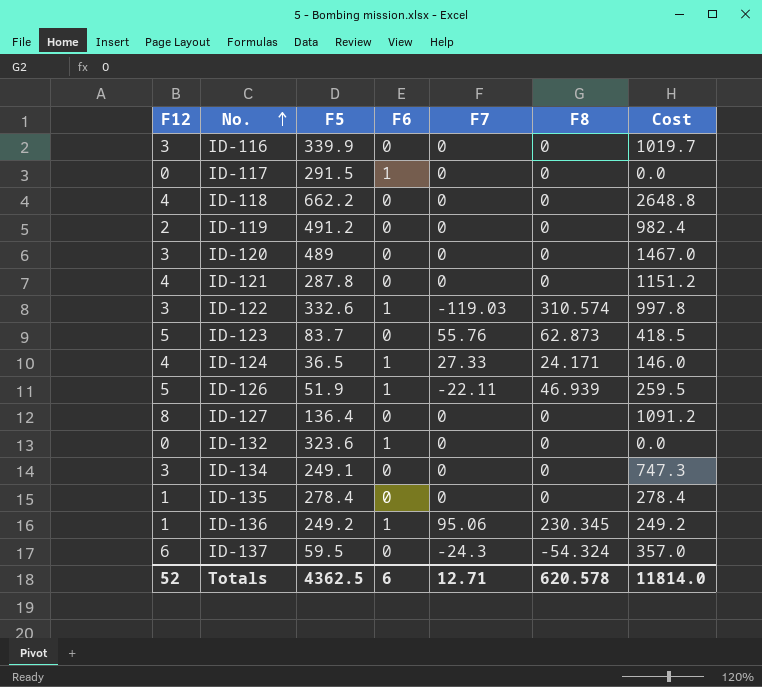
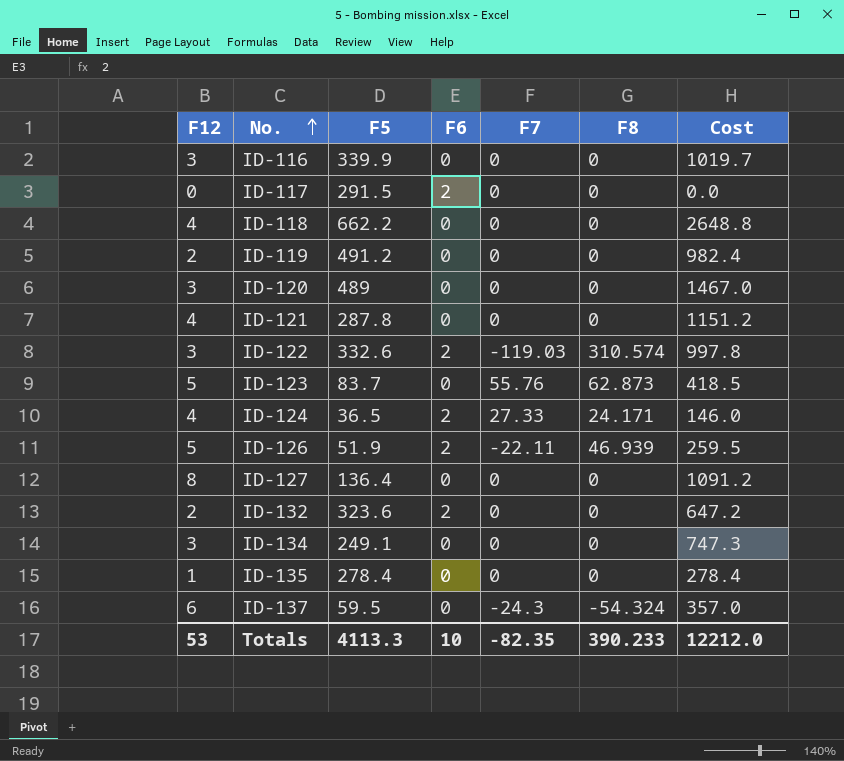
row ID-136: 1 | 249.2 | 1 | 95.06 | 230.345 | 249.2 -> none
ID-117 | F6: 1 -> 2
ID-122 | F6: 1 -> 2
ID-124 | F6: 1 -> 2
ID-126 | F6: 1 -> 2
ID-132 | F12: 0 -> 2
ID-132 | F6: 1 -> 2
ID-132 | Cost: 0.0 -> 647.2
Totals | F12: 52 -> 53
Totals | F5: 4362.5 -> 4113.3
Totals | F6: 6 -> 10
Totals | F7: 12.71 -> -82.35
Totals | F8: 620.578 -> 390.233
Totals | Cost: 11814.0 -> 12212.0

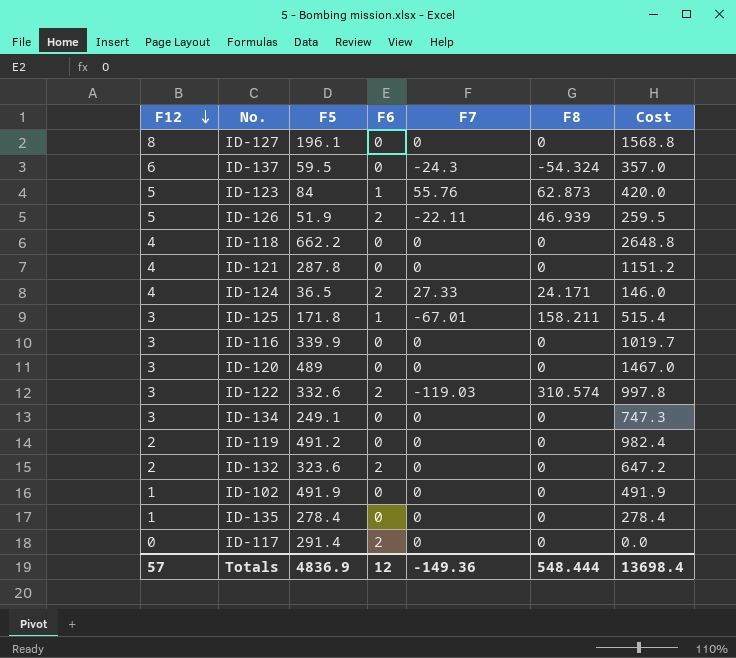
row order: No. ascending -> F12 descending
ID-127 | F5: 136.4 -> 196.1
ID-127 | Cost: 1091.2 -> 1568.8
ID-123 | F5: 83.7 -> 84
ID-123 | F6: 0 -> 1
ID-123 | Cost: 418.5 -> 420.0
row ID-125: none -> 3 | 171.8 | 1 | -67.01 | 158.211 | 515.4
row ID-102: none -> 1 | 491.9 | 0 | 0 | 0 | 491.9
ID-117 | F5: 291.5 -> 291.4
Totals | F12: 53 -> 57
Totals | F5: 4113.3 -> 4836.9
Totals | F6: 10 -> 12
Totals | F7: -82.35 -> -149.36
Totals | F8: 390.233 -> 548.444
Totals | Cost: 12212.0 -> 13698.4

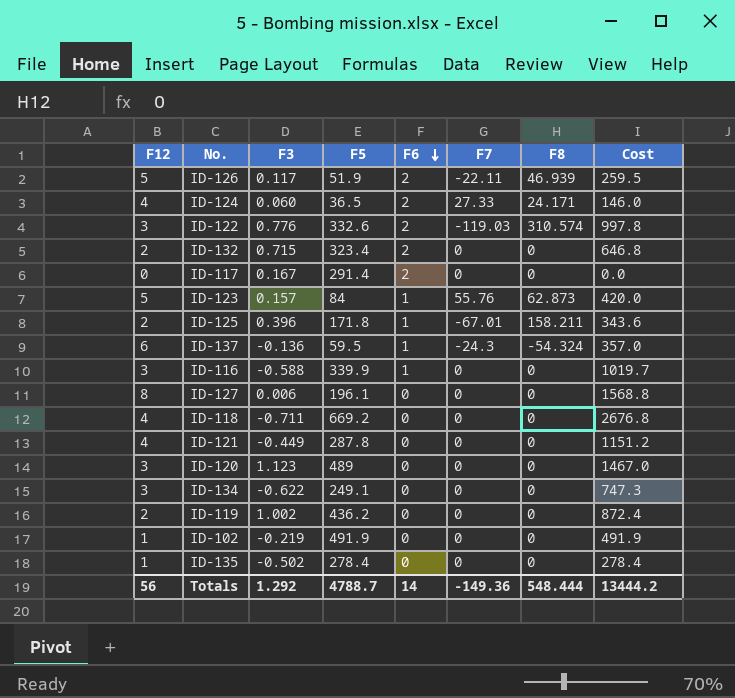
row order: F12 descending -> F6 descending
column F3 | position: none -> 3
ID-132 | F5: 323.6 -> 323.4
ID-132 | Cost: 647.2 -> 646.8
ID-125 | F12: 3 -> 2
ID-125 | Cost: 515.4 -> 343.6
ID-137 | F6: 0 -> 1
ID-116 | F6: 0 -> 1
ID-118 | F5: 662.2 -> 669.2
ID-118 | Cost: 2648.8 -> 2676.8
ID-119 | F5: 491.2 -> 436.2
ID-119 | Cost: 982.4 -> 872.4
Totals | F12: 57 -> 56
Totals | F5: 4836.9 -> 4788.7
Totals | F6: 12 -> 14
Totals | Cost: 13698.4 -> 13444.2

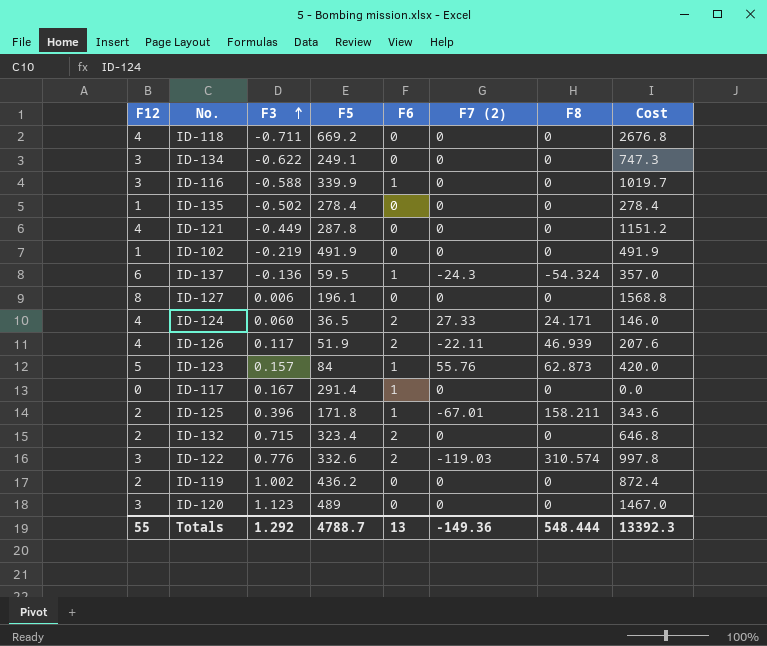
row order: F6 descending -> F3 ascending
column name: F7 -> F7 (2)
ID-126 | F12: 5 -> 4
ID-126 | Cost: 259.5 -> 207.6
ID-117 | F6: 2 -> 1
Totals | F12: 56 -> 55
Totals | F6: 14 -> 13
Totals | Cost: 13444.2 -> 13392.3

